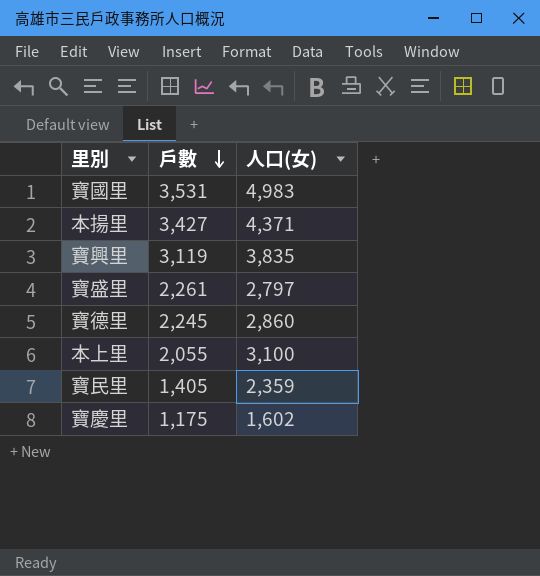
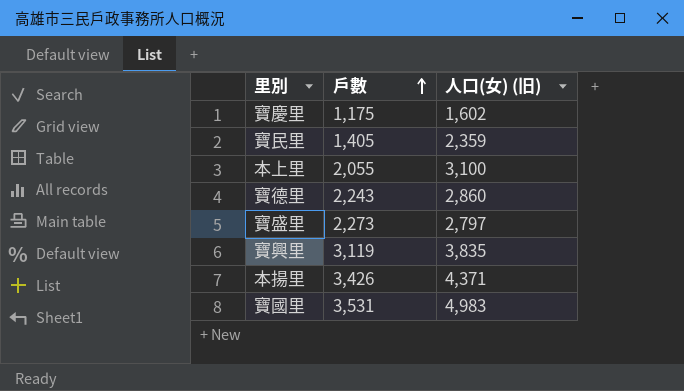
row order: 戶數 descending -> 戶數 ascending
column name: 人口(女) -> 人口(女) (旧)
寶德里 | 戶數: 2,245 -> 2,243
寶盛里 | 戶數: 2,261 -> 2,273
本揚里 | 戶數: 3,427 -> 3,426

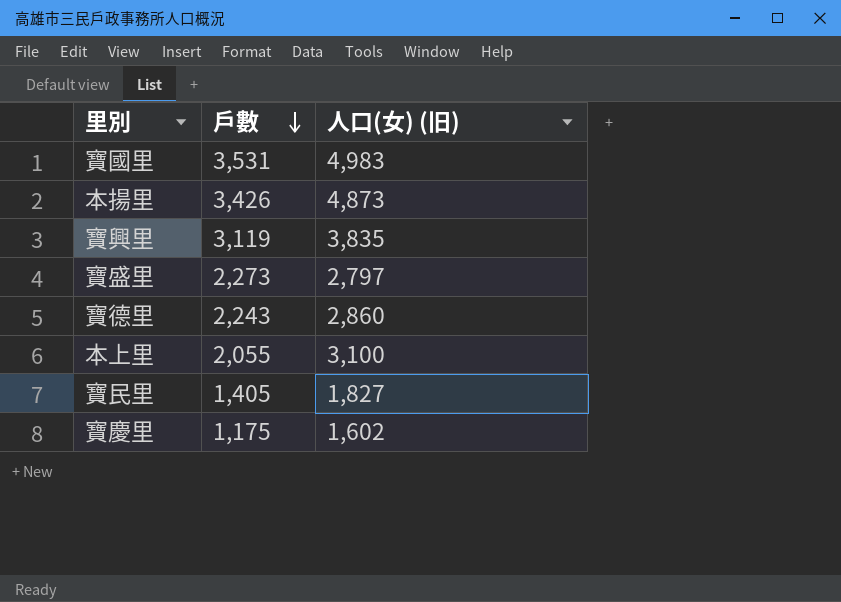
row order: 戶數 ascending -> 戶數 descending
本揚里 | 人口(女) (旧): 4,371 -> 4,873
寶民里 | 人口(女) (旧): 2,359 -> 1,827

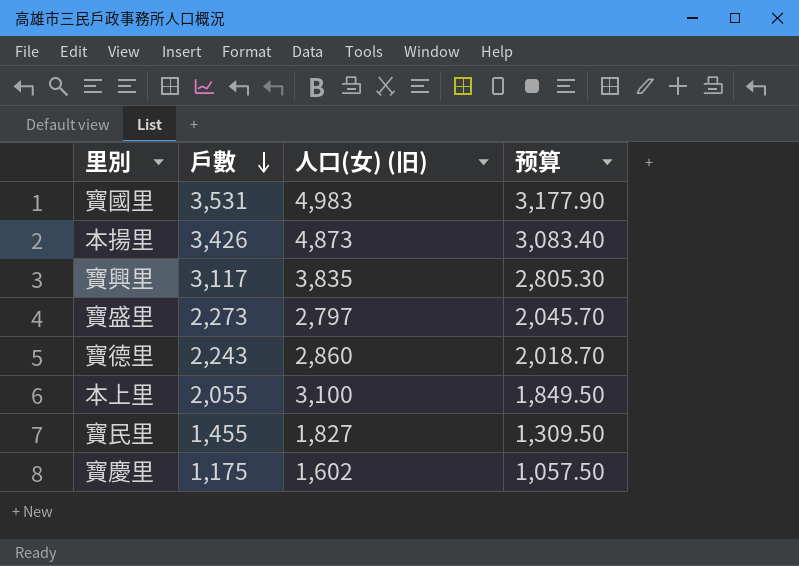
column 预算 | formula: none -> [戶數] * 0.9
寶興里 | 戶數: 3,119 -> 3,117
寶民里 | 戶數: 1,405 -> 1,455

